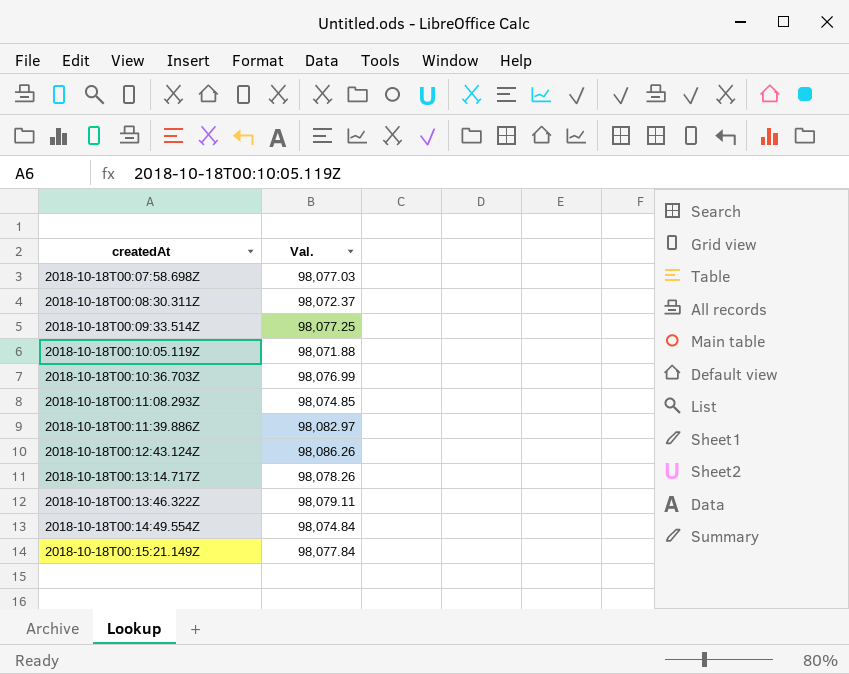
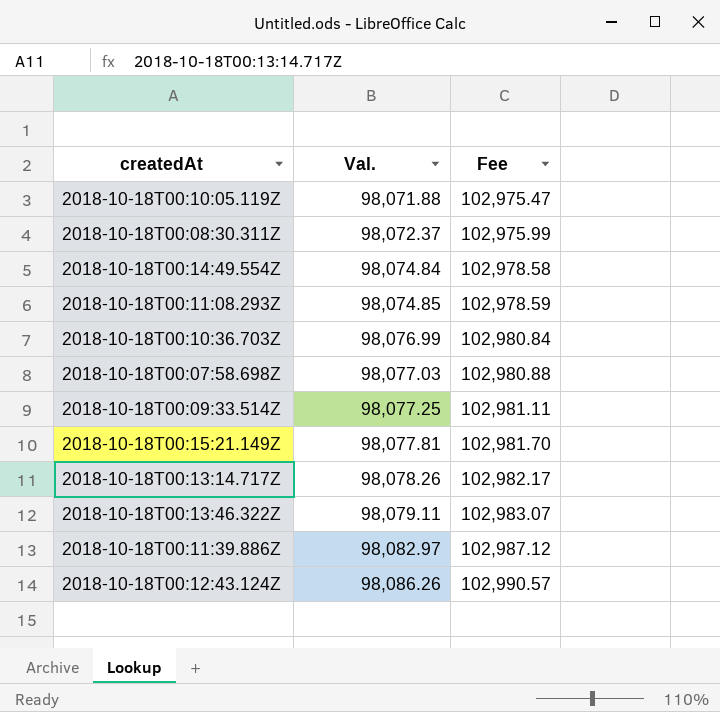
row order: createdAt ascending -> Val. ascending
column Fee | formula: none -> [Val.] * 1.05
2018-10-18T00:15:21.149Z | Val.: 98,077.84 -> 98,077.81

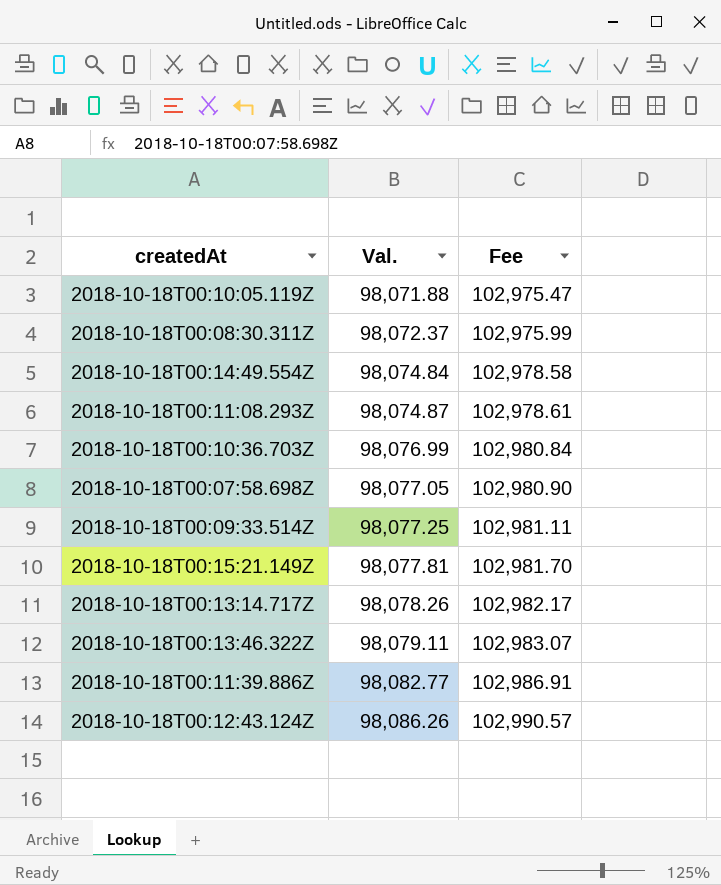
2018-10-18T00:11:08.293Z | Val.: 98,074.85 -> 98,074.87
2018-10-18T00:11:08.293Z | Fee: 102,978.59 -> 102,978.61
2018-10-18T00:07:58.698Z | Val.: 98,077.03 -> 98,077.05
2018-10-18T00:07:58.698Z | Fee: 102,980.88 -> 102,980.90
2018-10-18T00:11:39.886Z | Val.: 98,082.97 -> 98,082.77
2018-10-18T00:11:39.886Z | Fee: 102,987.12 -> 102,986.91

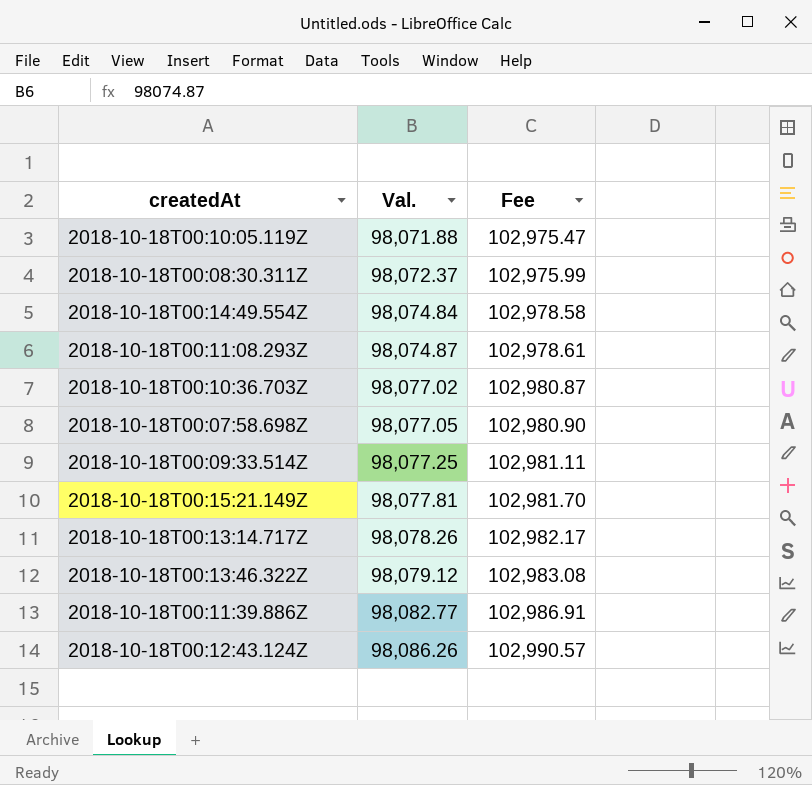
2018-10-18T00:10:36.703Z | Val.: 98,076.99 -> 98,077.02
2018-10-18T00:10:36.703Z | Fee: 102,980.84 -> 102,980.87
2018-10-18T00:13:46.322Z | Val.: 98,079.11 -> 98,079.12
2018-10-18T00:13:46.322Z | Fee: 102,983.07 -> 102,983.08

